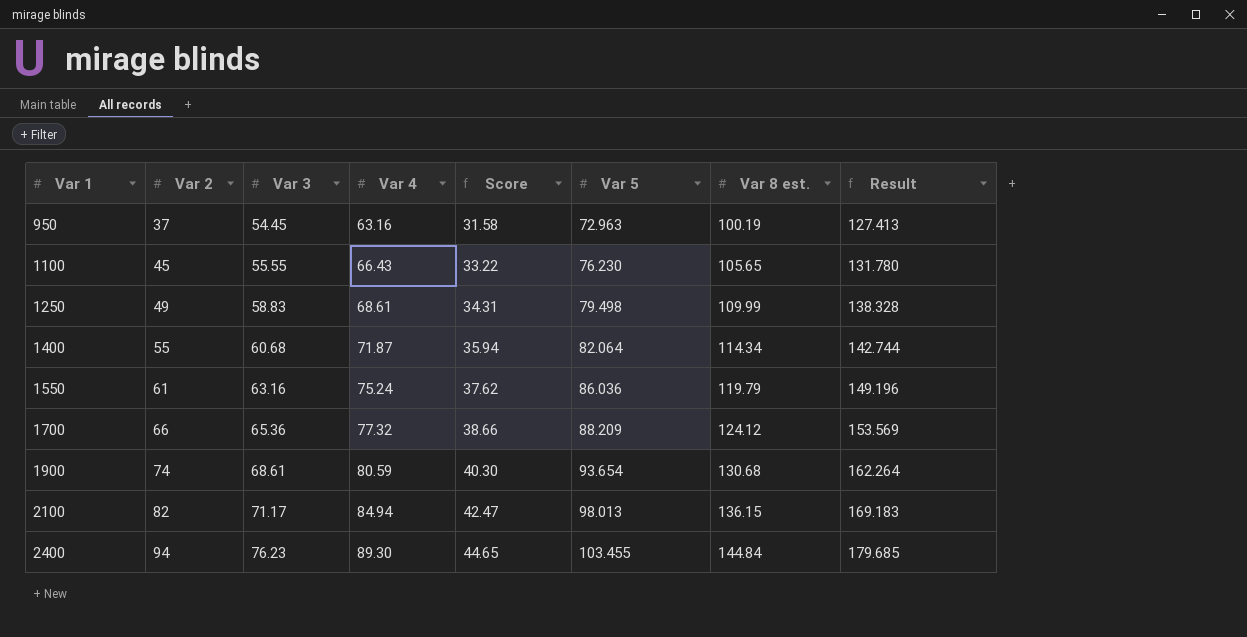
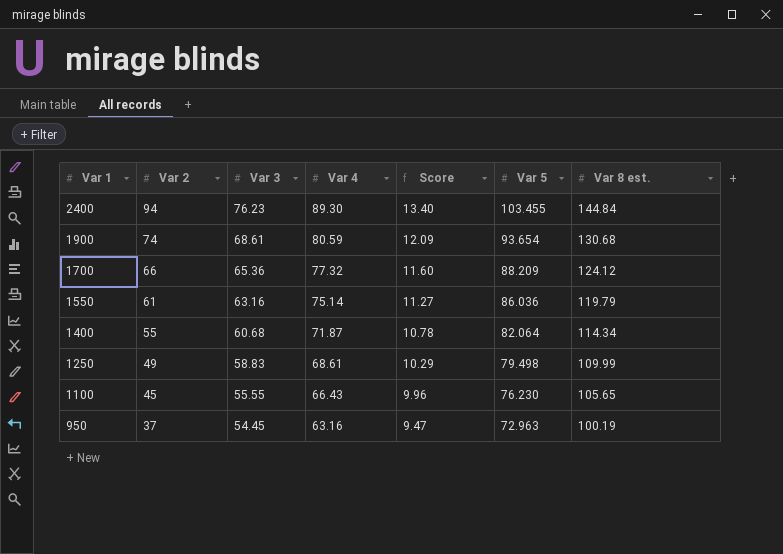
row order: Var 1 ascending -> Var 1 descending
column Result | formula: [Var 3] + [Var 5] -> none
column Score | formula: [Var 4] * 0.5 -> [Var 4] * 0.15
row 2100: 82 | 71.17 | 84.94 | 42.47 | 98.013 | 136.15 | 169.183 -> none
1550 | Var 4: 75.24 -> 75.14

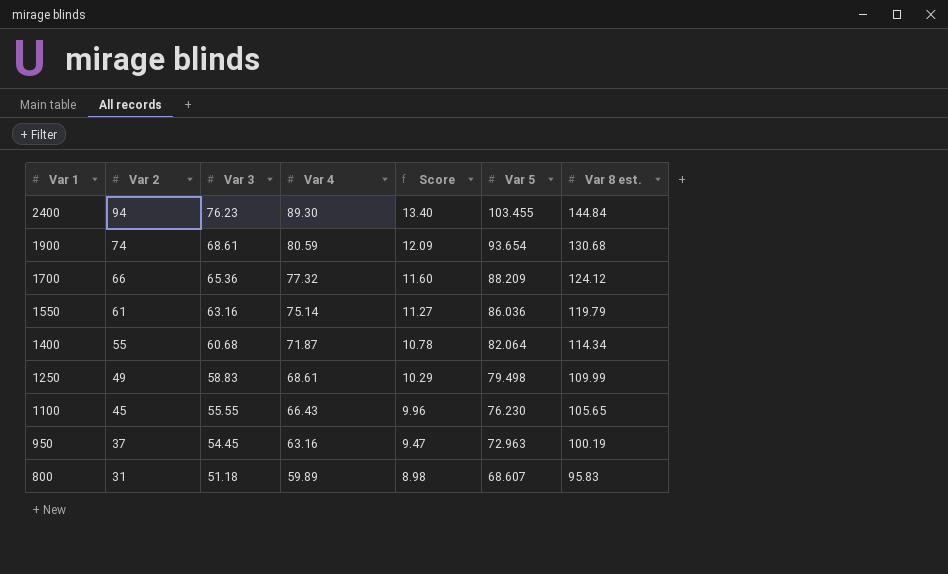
row 800: none -> 31 | 51.18 | 59.89 | 8.98 | 68.607 | 95.83

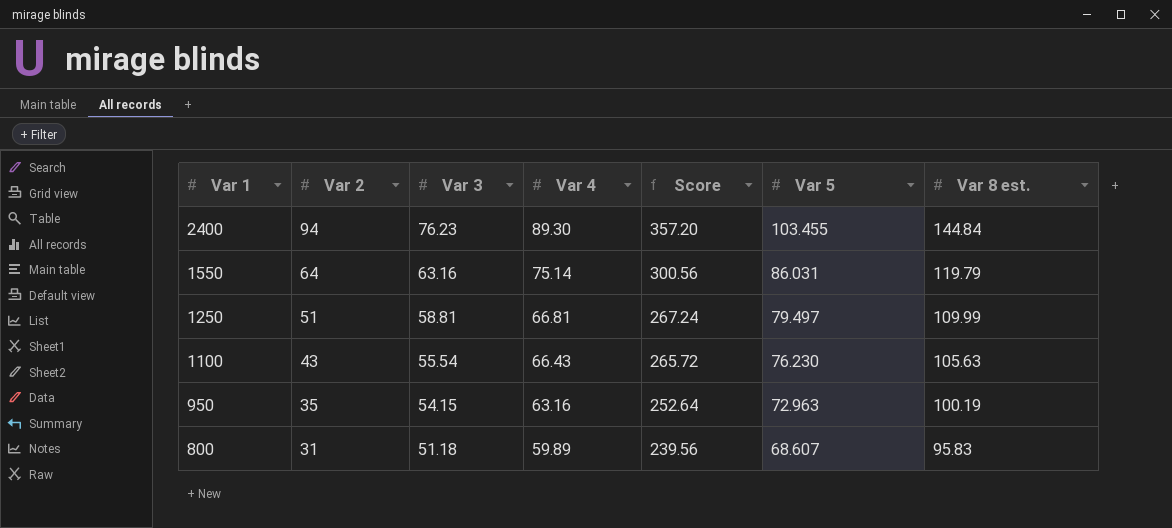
column Score | formula: [Var 4] * 0.15 -> [Var 4] * 4
row 1900: 74 | 68.61 | 80.59 | 12.09 | 93.654 | 130.68 -> none
row 1700: 66 | 65.36 | 77.32 | 11.60 | 88.209 | 124.12 -> none
row 1400: 55 | 60.68 | 71.87 | 10.78 | 82.064 | 114.34 -> none
1550 | Var 2: 61 -> 64
1550 | Var 5: 86.036 -> 86.031
1250 | Var 2: 49 -> 51
1250 | Var 3: 58.83 -> 58.81
1250 | Var 4: 68.61 -> 66.81
1250 | Var 5: 79.498 -> 79.497
1100 | Var 2: 45 -> 43
1100 | Var 3: 55.55 -> 55.54
1100 | Var 8 est.: 105.65 -> 105.63
950 | Var 2: 37 -> 35
950 | Var 3: 54.45 -> 54.15

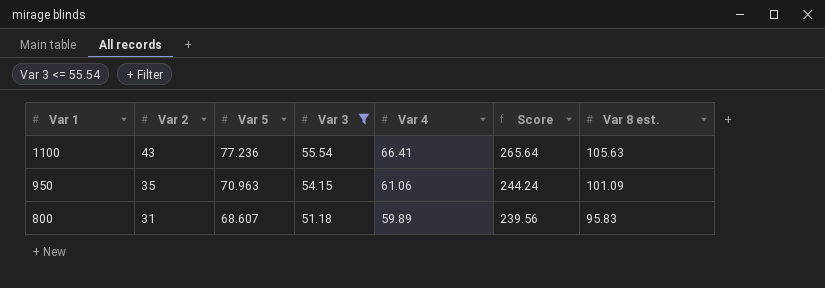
filter: none -> Var 3 <= 55.54
column Var 5 | position: 6 -> 3
1100 | Var 5: 76.230 -> 77.236
1100 | Var 4: 66.43 -> 66.41
1100 | Score: 265.72 -> 265.64
950 | Var 5: 72.963 -> 70.963
950 | Var 4: 63.16 -> 61.06
950 | Score: 252.64 -> 244.24
950 | Var 8 est.: 100.19 -> 101.09

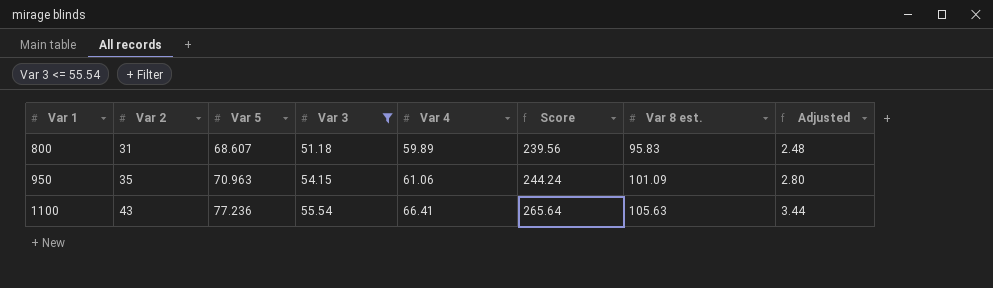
row order: Var 1 descending -> Var 1 ascending
column Adjusted | formula: none -> [Var 2] * 0.08

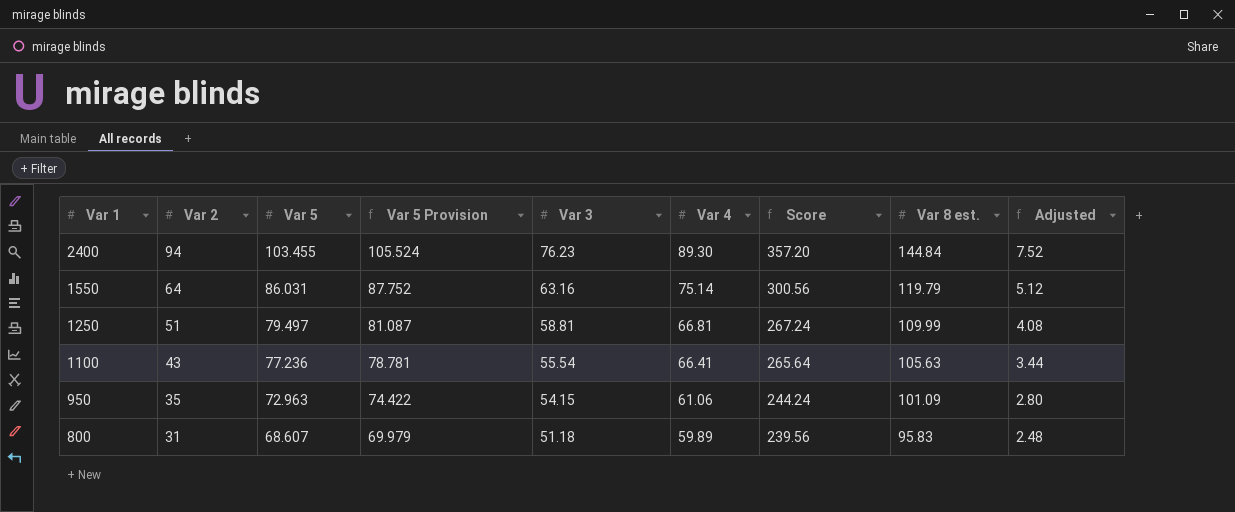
filter: Var 3 <= 55.54 -> none
row order: Var 1 ascending -> Var 1 descending
column Var 5 Provision | formula: none -> [Var 5] * 1.02
950 | Var 5: 70.963 -> 72.963

